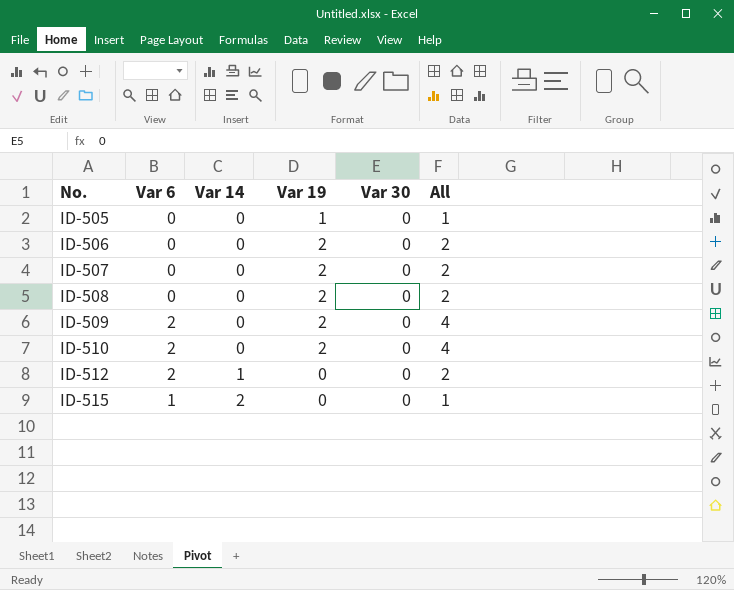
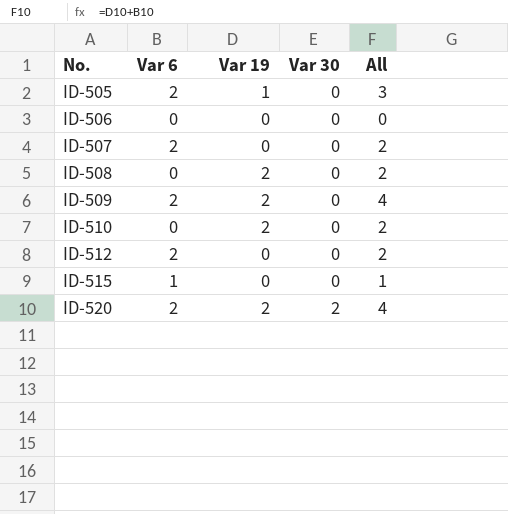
column Var 14 | position: 3 -> none
ID-505 | Var 6: 0 -> 2
ID-505 | All: 1 -> 3
ID-506 | Var 19: 2 -> 0
ID-506 | All: 2 -> 0
ID-507 | Var 6: 0 -> 2
ID-507 | Var 19: 2 -> 0
ID-510 | Var 6: 2 -> 0
ID-510 | All: 4 -> 2
row ID-520: none -> 2 | 2 | 2 | 4

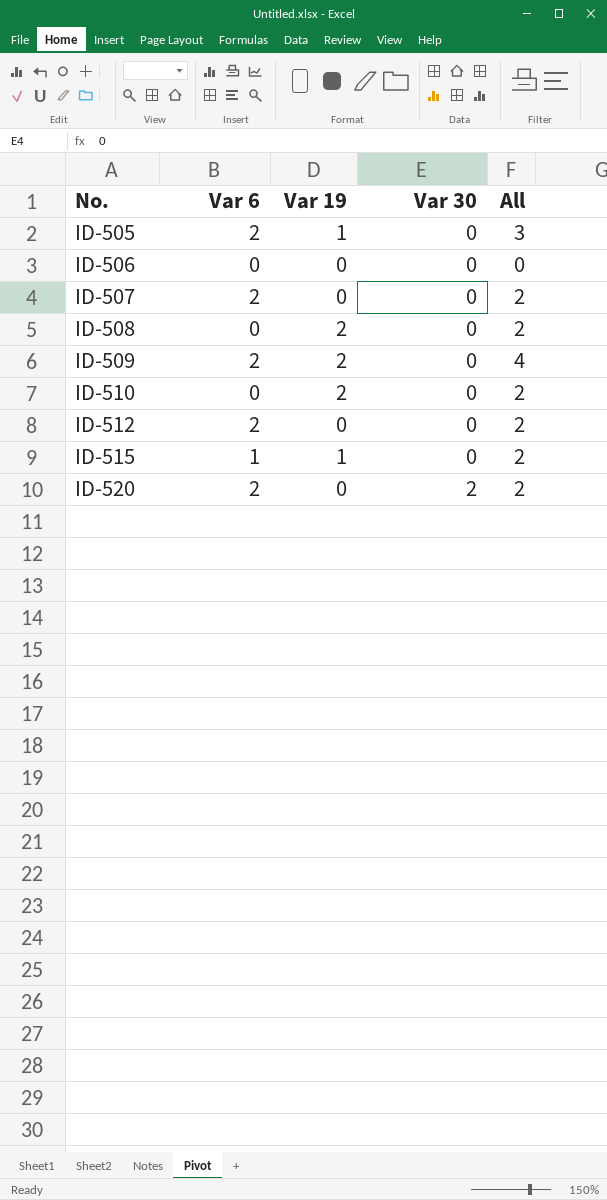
ID-515 | Var 19: 0 -> 1
ID-515 | All: 1 -> 2
ID-520 | Var 19: 2 -> 0
ID-520 | All: 4 -> 2

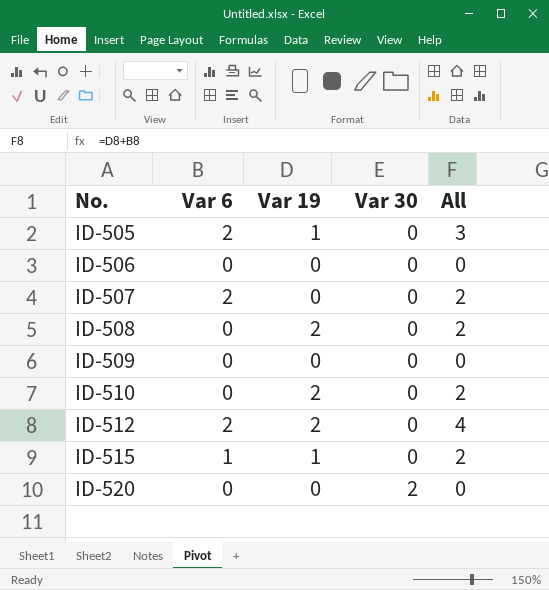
ID-509 | Var 6: 2 -> 0
ID-509 | Var 19: 2 -> 0
ID-509 | All: 4 -> 0
ID-512 | Var 19: 0 -> 2
ID-512 | All: 2 -> 4
ID-520 | Var 6: 2 -> 0
ID-520 | All: 2 -> 0

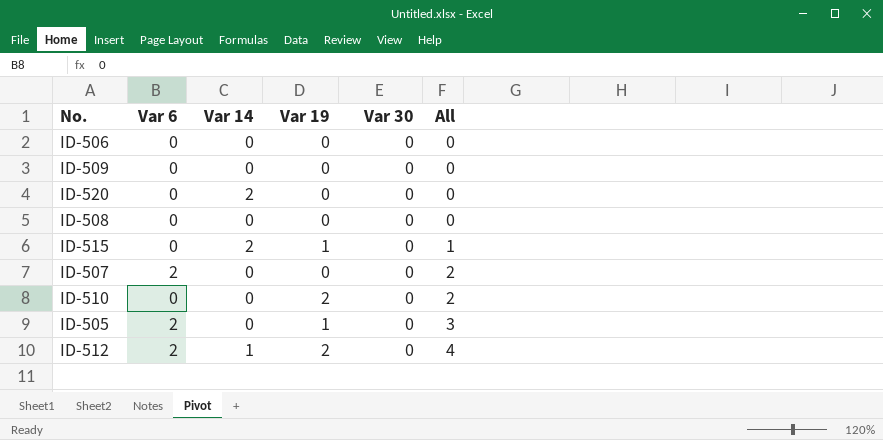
row order: No. ascending -> All ascending
column Var 14 | position: none -> 3
ID-520 | Var 30: 2 -> 0
ID-508 | Var 19: 2 -> 0
ID-508 | All: 2 -> 0
ID-515 | Var 6: 1 -> 0
ID-515 | All: 2 -> 1

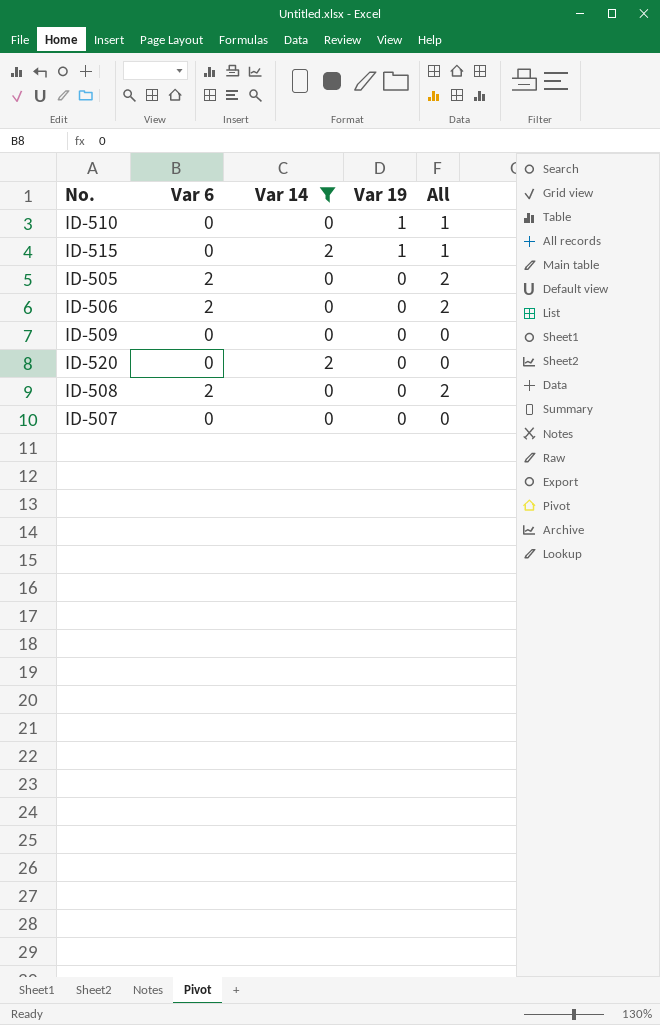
filter: none -> Var 14 != 1
row order: All ascending -> Var 19 descending
column Var 30 | position: 5 -> none
ID-510 | Var 19: 2 -> 1
ID-510 | All: 2 -> 1
ID-505 | Var 19: 1 -> 0
ID-505 | All: 3 -> 2
ID-506 | Var 6: 0 -> 2
ID-506 | All: 0 -> 2
ID-508 | Var 6: 0 -> 2
ID-508 | All: 0 -> 2
ID-507 | Var 6: 2 -> 0
ID-507 | All: 2 -> 0

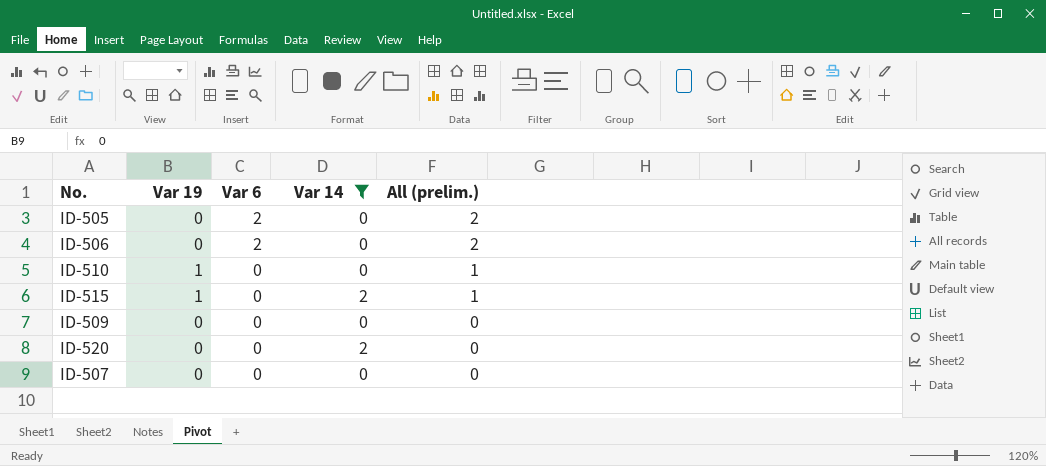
row order: Var 19 descending -> Var 6 descending
column Var 19 | position: 4 -> 2
column name: All -> All (prelim.)
row ID-508: 2 | 0 | 0 | 2 -> none

